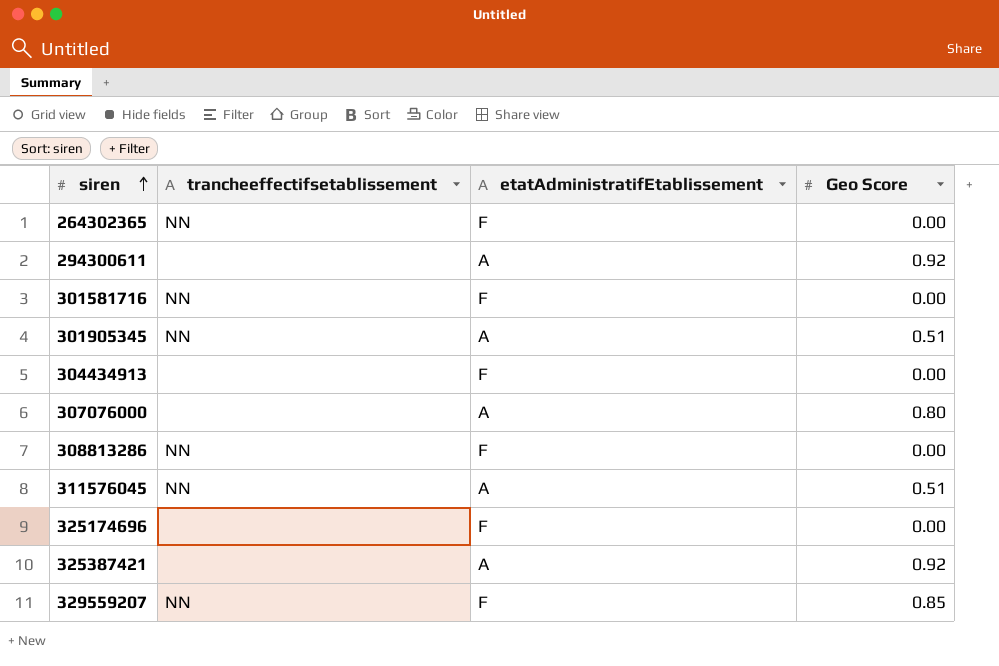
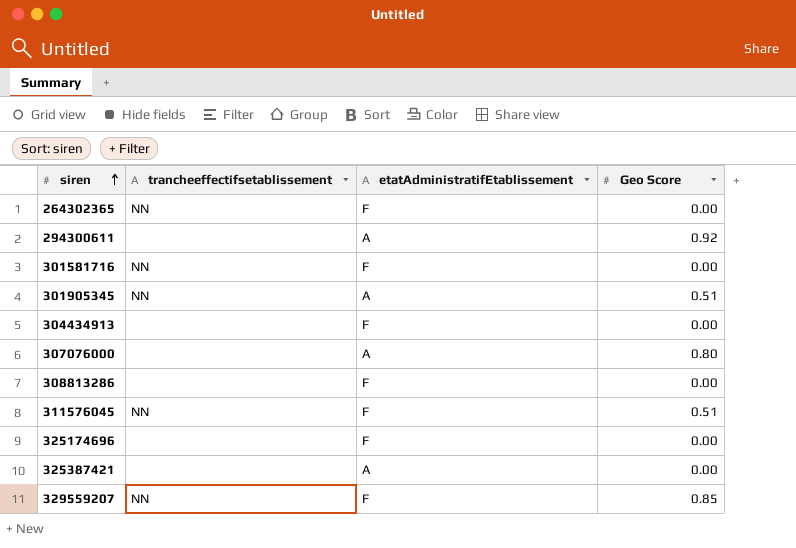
308813286 | trancheeffectifsetablissement: NN -> none
311576045 | etatAdministratifEtablissement: A -> F
325387421 | Geo Score: 0.92 -> 0.00

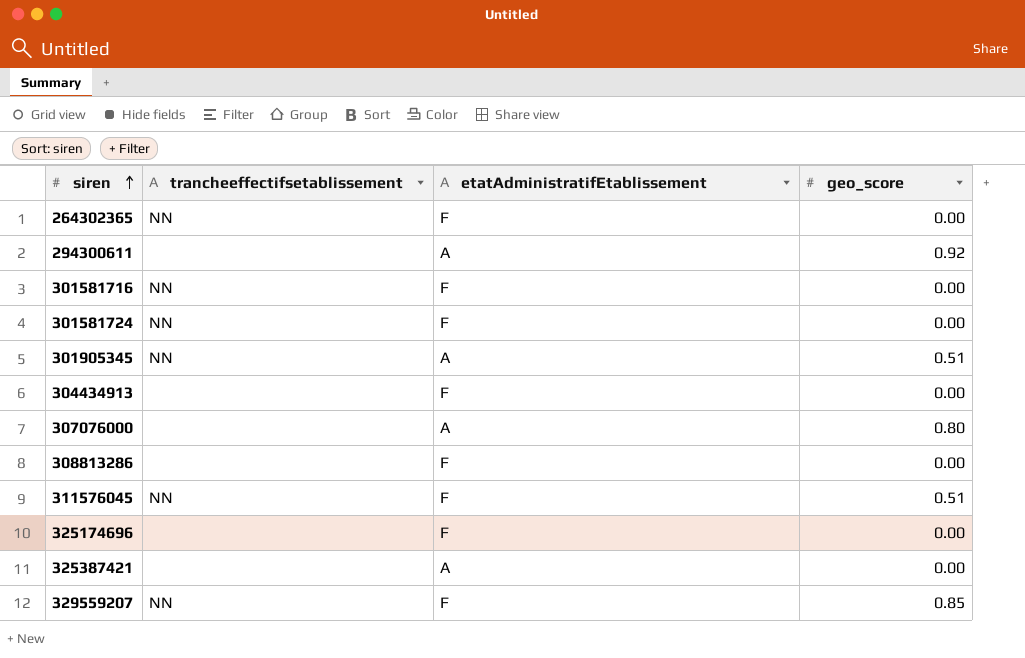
column name: Geo Score -> geo_score
row 301581724: none -> NN | F | 0.00

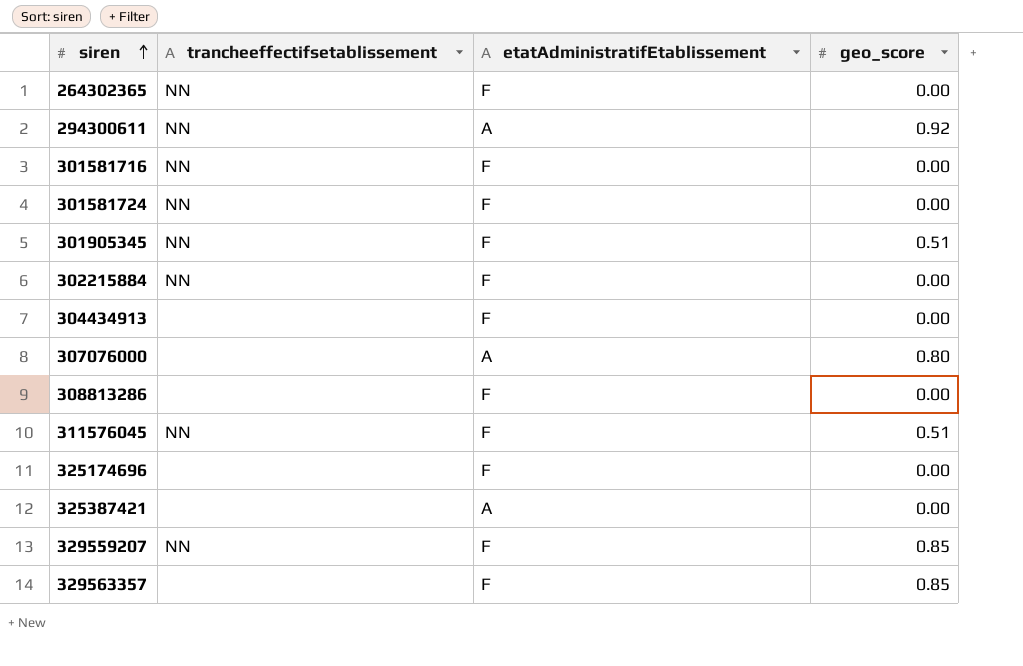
294300611 | trancheeffectifsetablissement: none -> NN
301905345 | etatAdministratifEtablissement: A -> F
row 302215884: none -> NN | F | 0.00
row 329563357: none -> none | F | 0.85

